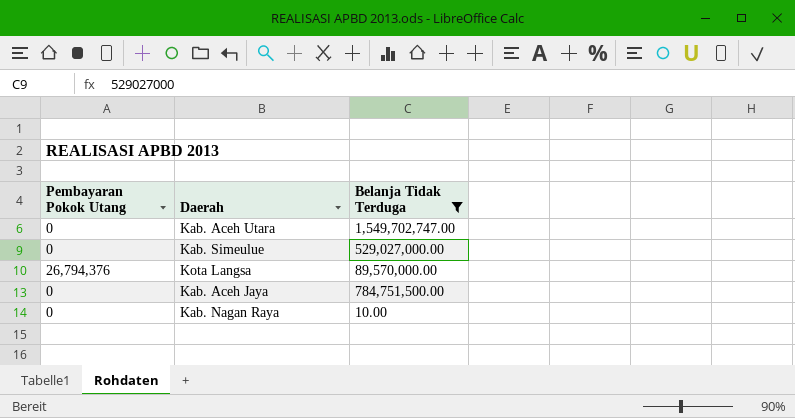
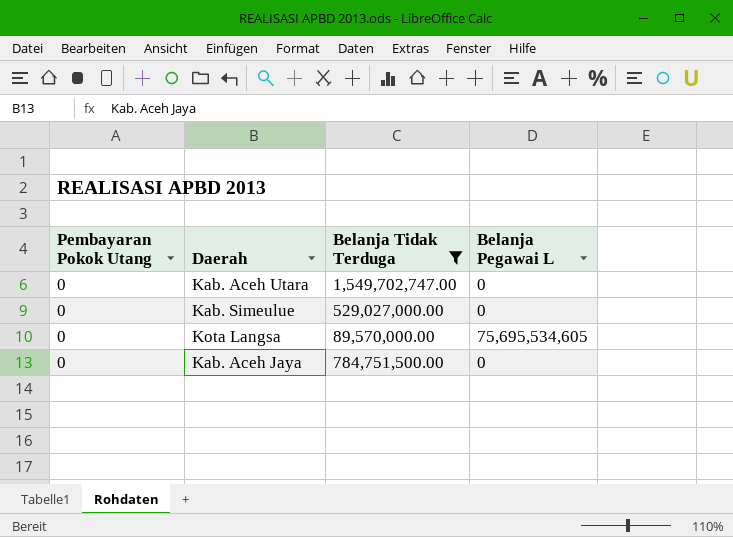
column Belanja Pegawai L | position: none -> 4
row Kab. Nagan Raya: 0 | 10.00 -> none
Kota Langsa | Pembayaran Pokok Utang: 26,794,376 -> 0

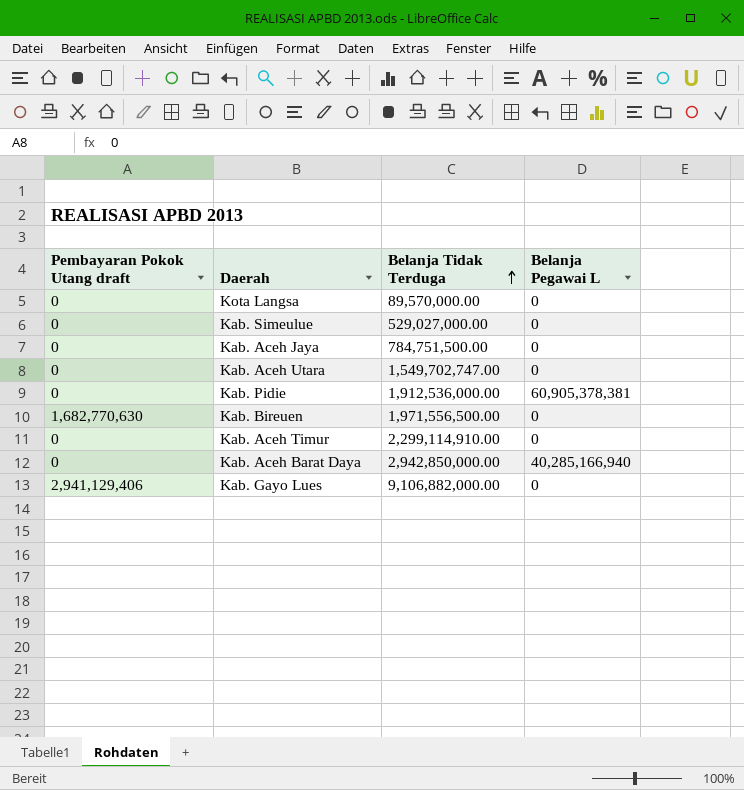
filter: Belanja Tidak Terduga <= 1,549,702,747.00 -> none
row order: none -> Belanja Tidak Terduga ascending
column name: Pembayaran Pokok Utang -> Pembayaran Pokok Utang draft
Kota Langsa | Belanja Pegawai L: 75,695,534,605 -> 0

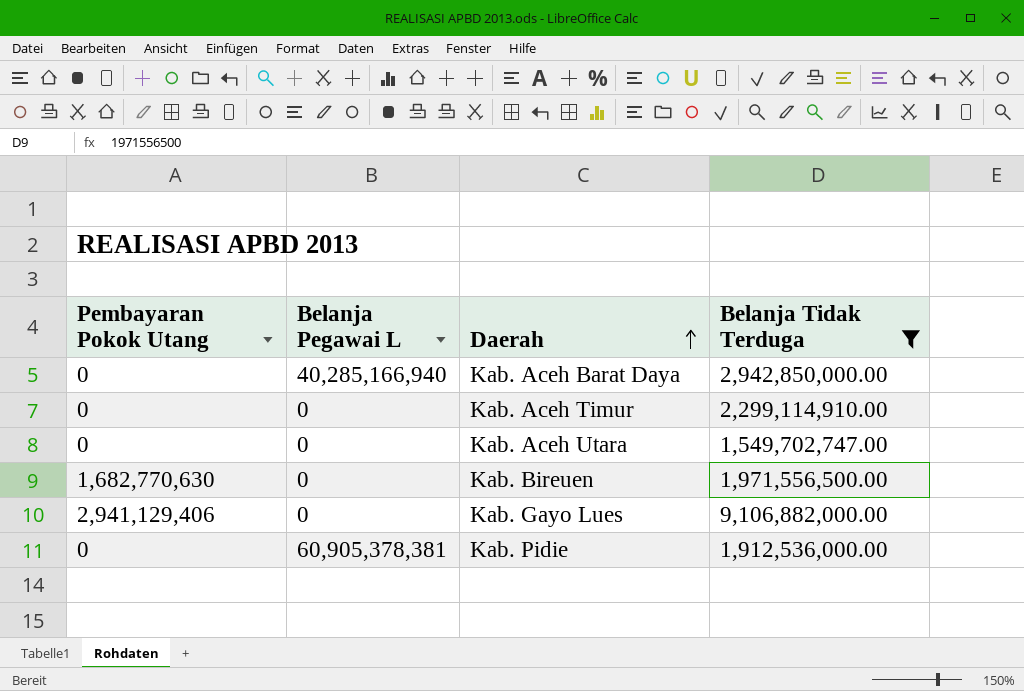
filter: none -> Belanja Tidak Terduga >= 1,549,702,747.00
row order: Belanja Tidak Terduga ascending -> Daerah ascending
column name: Pembayaran Pokok Utang draft -> Pembayaran Pokok Utang
column Belanja Pegawai L | position: 4 -> 2

